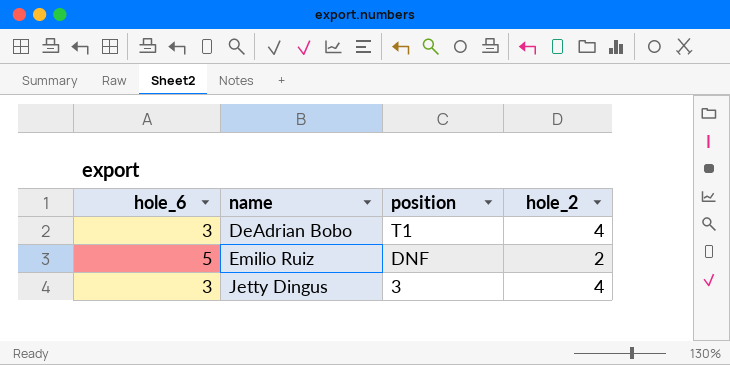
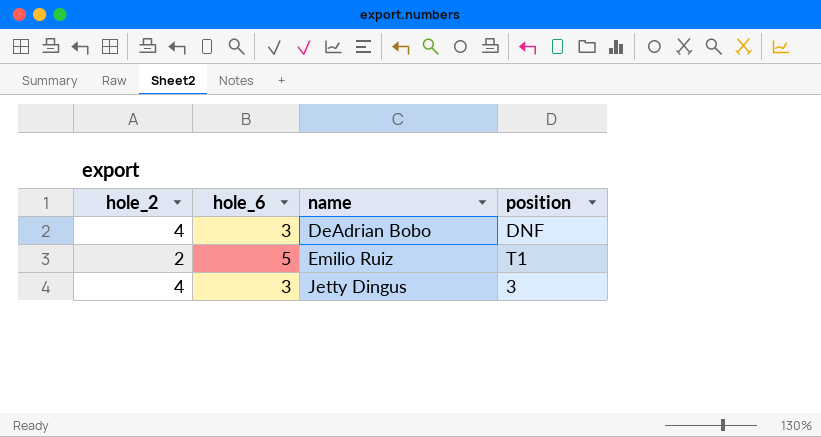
column hole_2 | position: 4 -> 1
DeAdrian Bobo | position: T1 -> DNF
Emilio Ruiz | position: DNF -> T1

